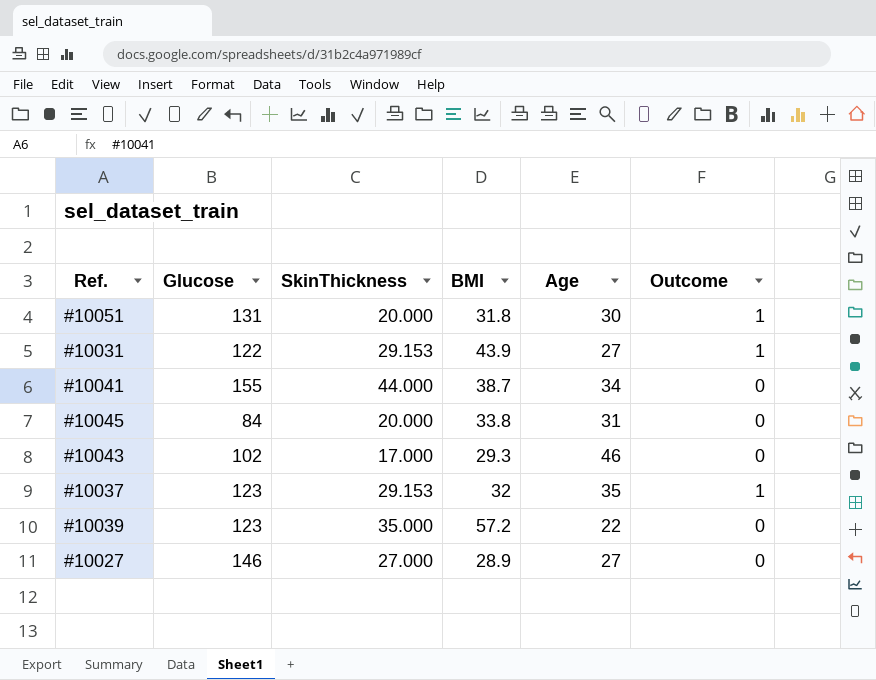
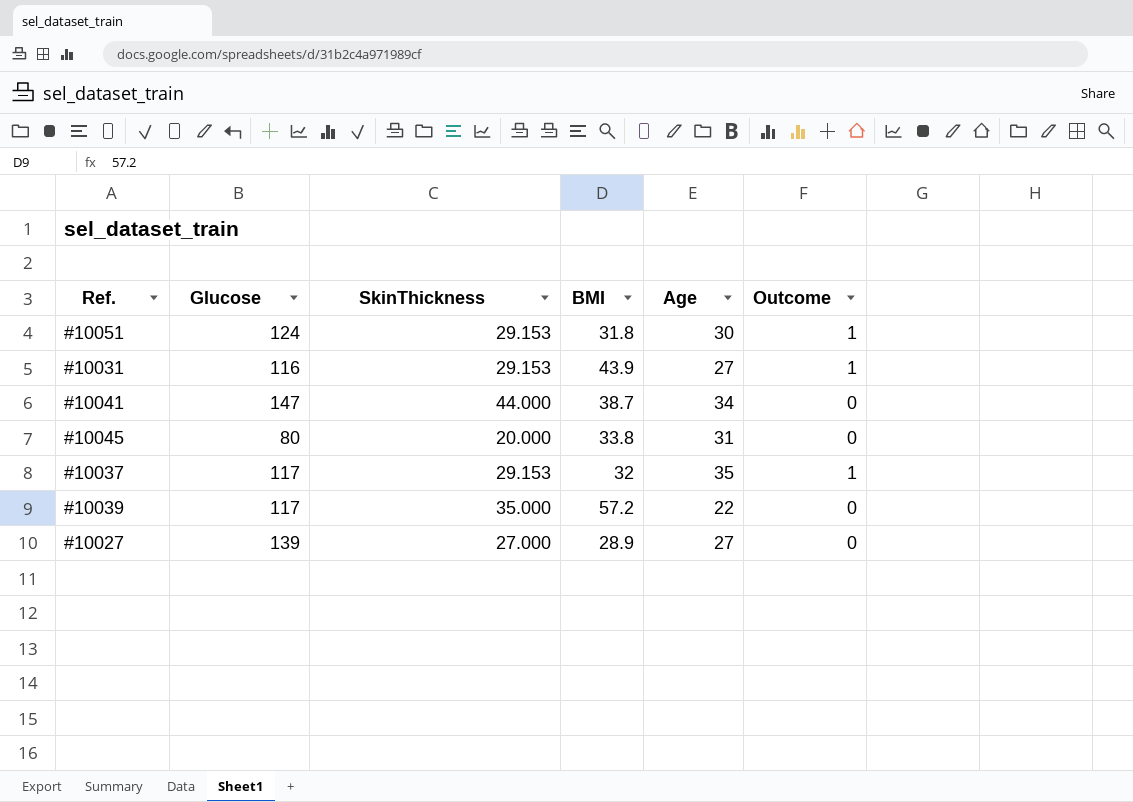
row #10043: 102 | 17.000 | 29.3 | 46 | 0 -> none
#10051 | Glucose: 131 -> 124
#10051 | SkinThickness: 20.000 -> 29.153
#10031 | Glucose: 122 -> 116
#10041 | Glucose: 155 -> 147
#10045 | Glucose: 84 -> 80
#10037 | Glucose: 123 -> 117
#10039 | Glucose: 123 -> 117
#10027 | Glucose: 146 -> 139

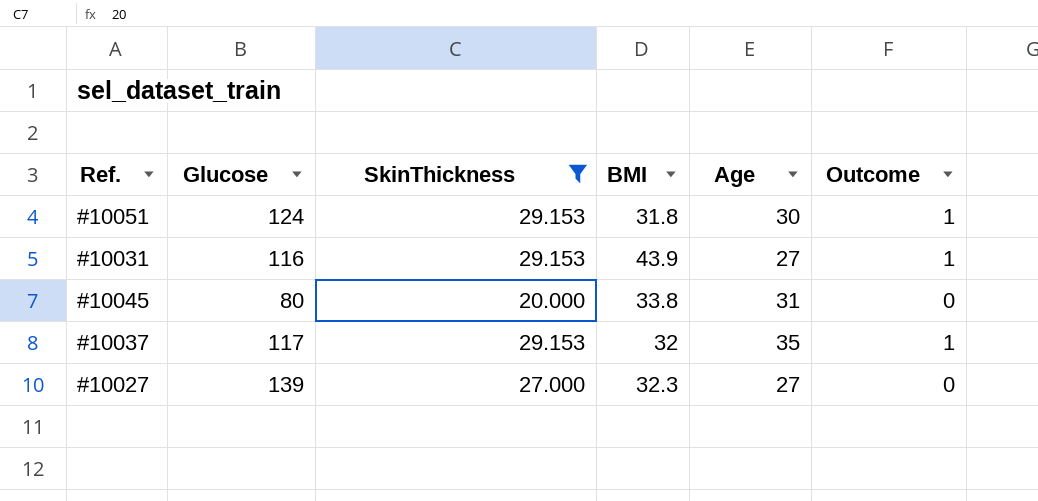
filter: none -> SkinThickness <= 29.153
#10027 | BMI: 28.9 -> 32.3

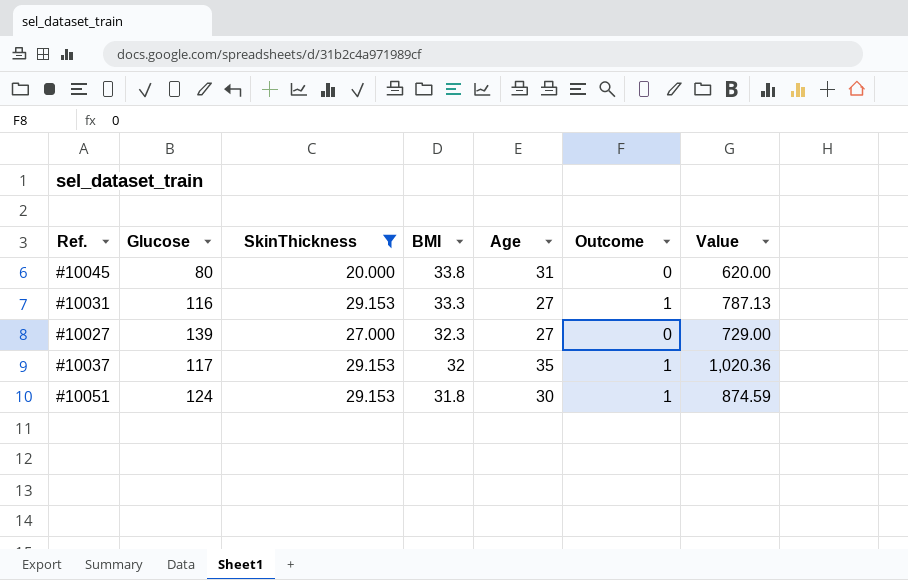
row order: none -> BMI descending
column Value | formula: none -> [SkinThickness] * [Age]
#10031 | BMI: 43.9 -> 33.3

